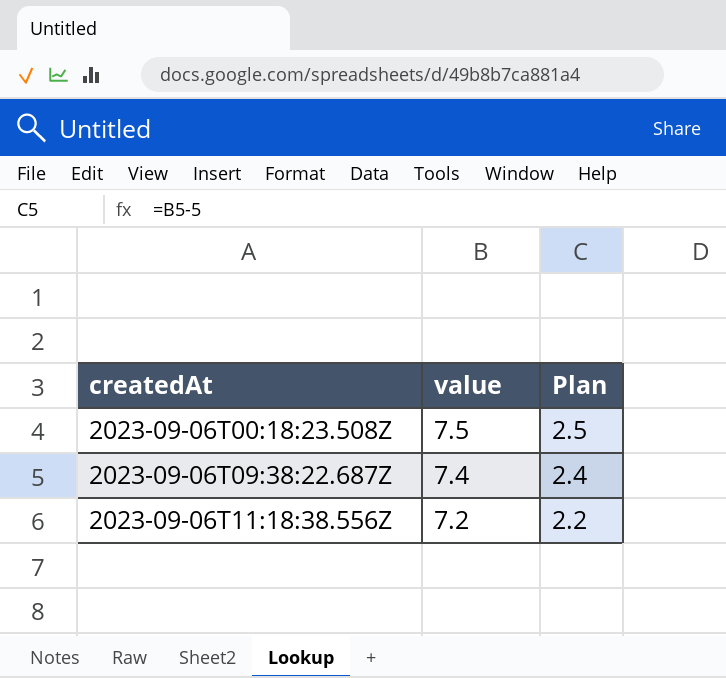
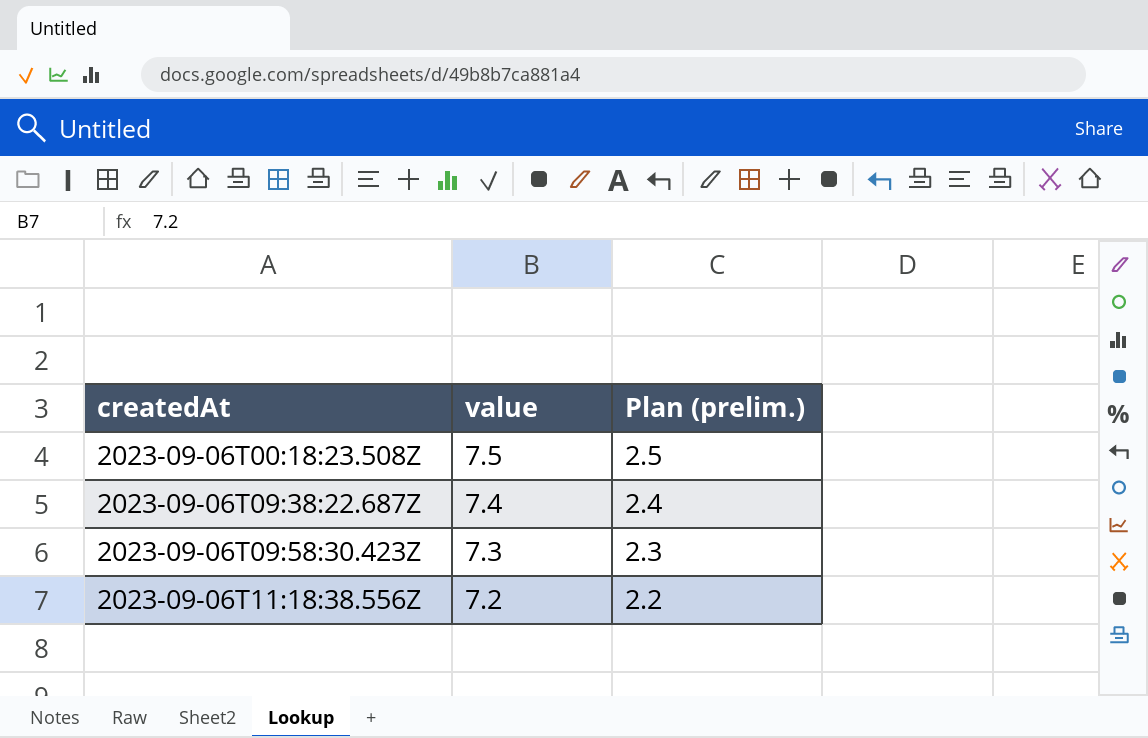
column name: Plan -> Plan (prelim.)
row 2023-09-06T09:58:30.423Z: none -> 7.3 | 2.3

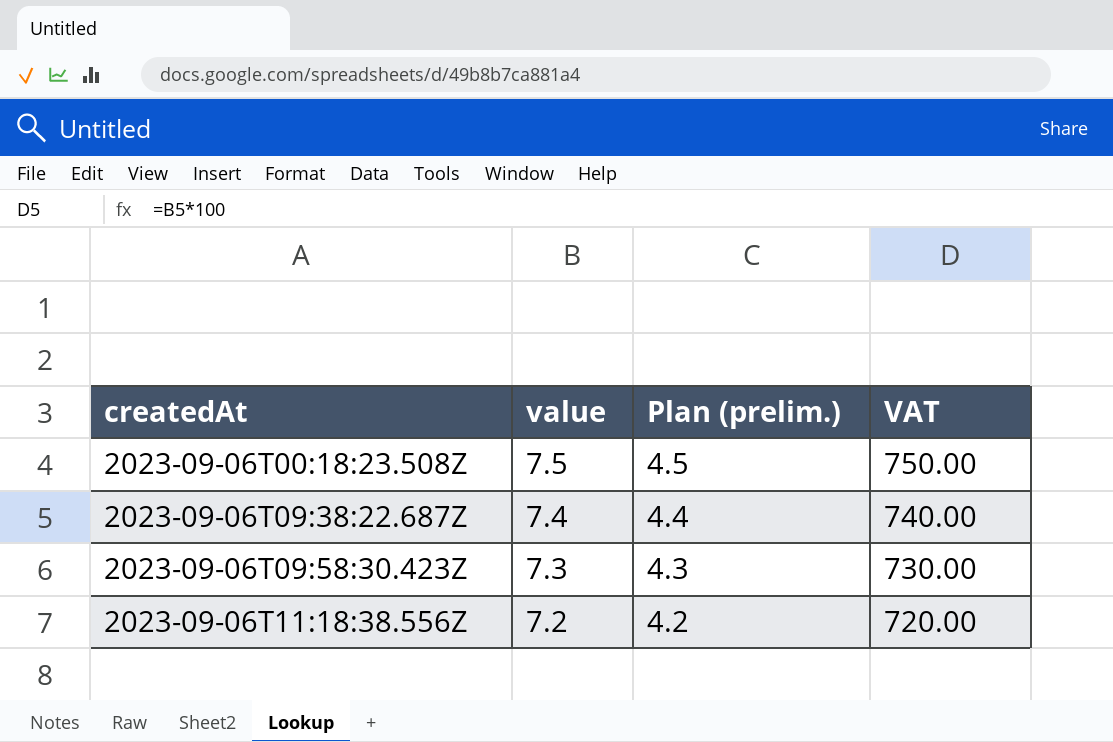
column Plan (prelim.) | formula: [value] - 5 -> [value] - 3
column VAT | formula: none -> [value] * 100

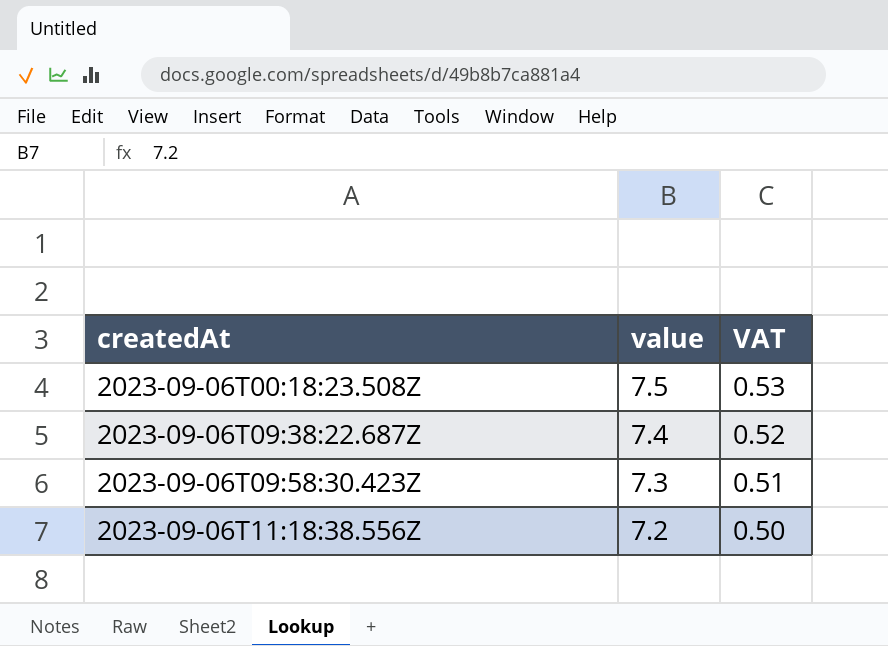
column Plan (prelim.) | formula: [value] - 3 -> none
column VAT | formula: [value] * 100 -> [value] * 0.07

